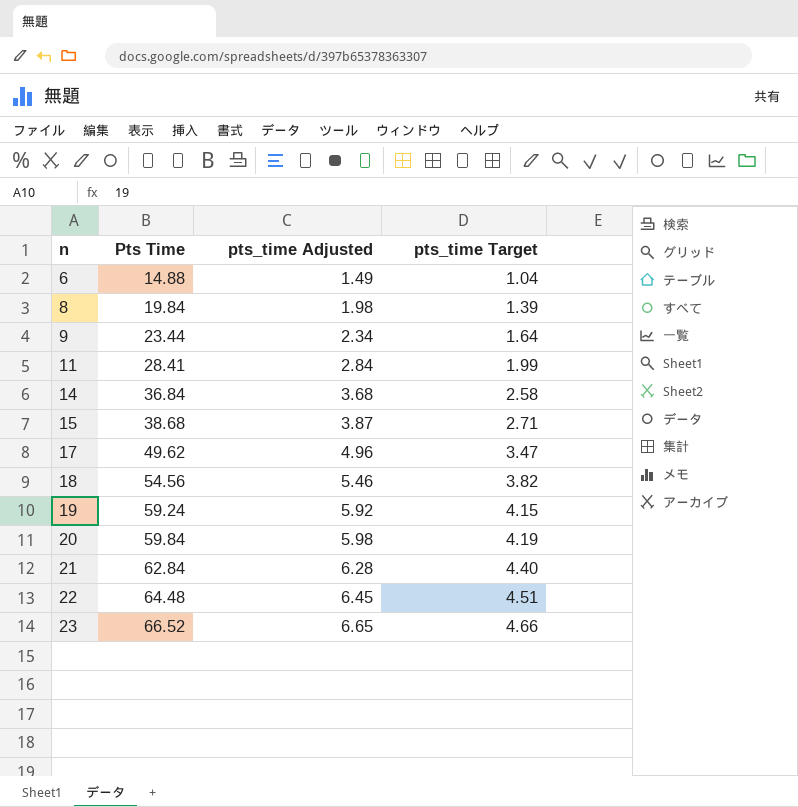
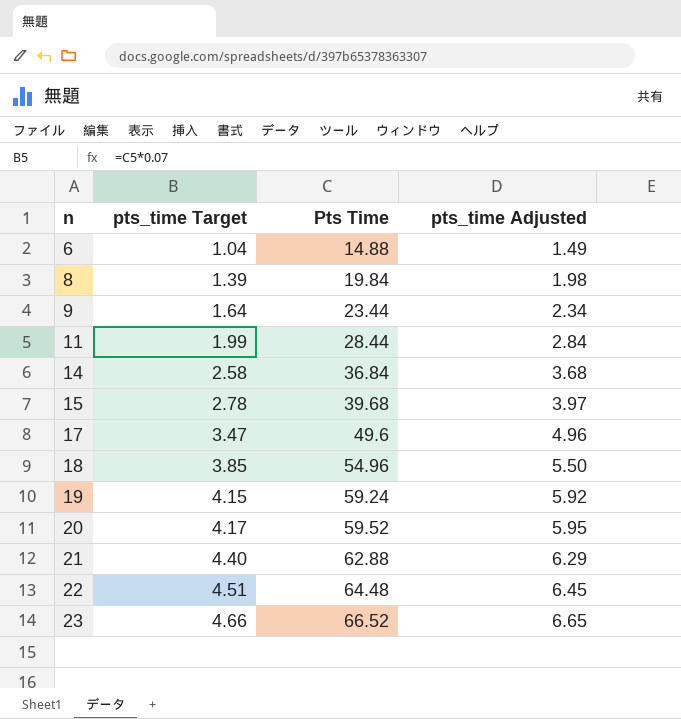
column pts_time Target | position: 4 -> 2
11 | Pts Time: 28.41 -> 28.44
15 | pts_time Target: 2.71 -> 2.78
15 | Pts Time: 38.68 -> 39.68
15 | pts_time Adjusted: 3.87 -> 3.97
17 | Pts Time: 49.62 -> 49.6
18 | pts_time Target: 3.82 -> 3.85
18 | Pts Time: 54.56 -> 54.96
18 | pts_time Adjusted: 5.46 -> 5.50
20 | pts_time Target: 4.19 -> 4.17
20 | Pts Time: 59.84 -> 59.52
20 | pts_time Adjusted: 5.98 -> 5.95
21 | Pts Time: 62.84 -> 62.88
21 | pts_time Adjusted: 6.28 -> 6.29

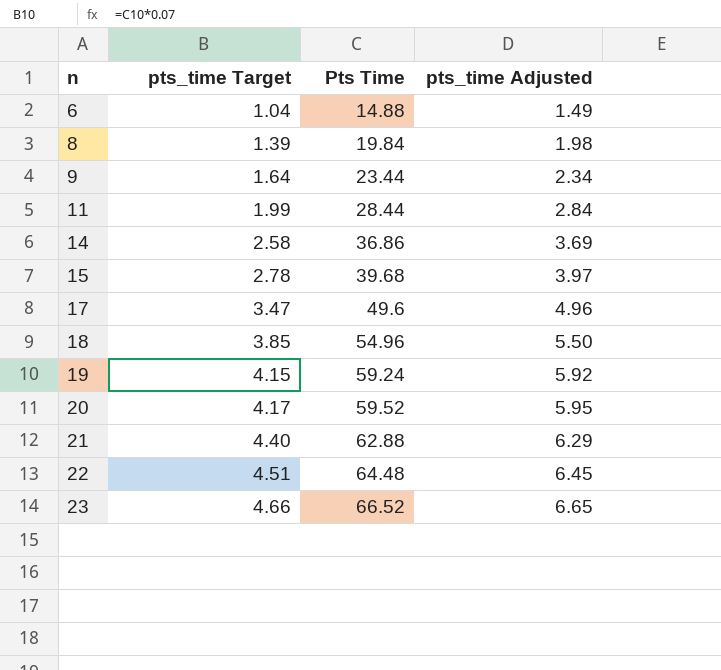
14 | Pts Time: 36.84 -> 36.86
14 | pts_time Adjusted: 3.68 -> 3.69

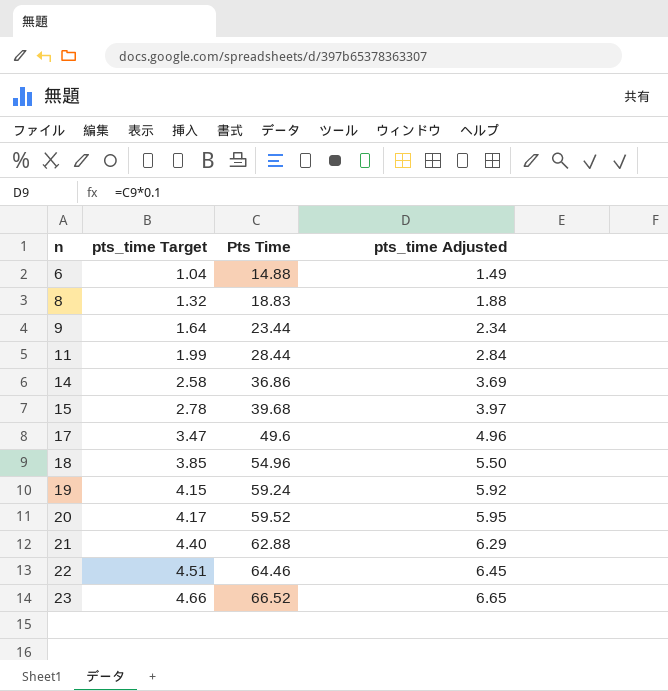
8 | pts_time Target: 1.39 -> 1.32
8 | Pts Time: 19.84 -> 18.83
8 | pts_time Adjusted: 1.98 -> 1.88
22 | Pts Time: 64.48 -> 64.46

